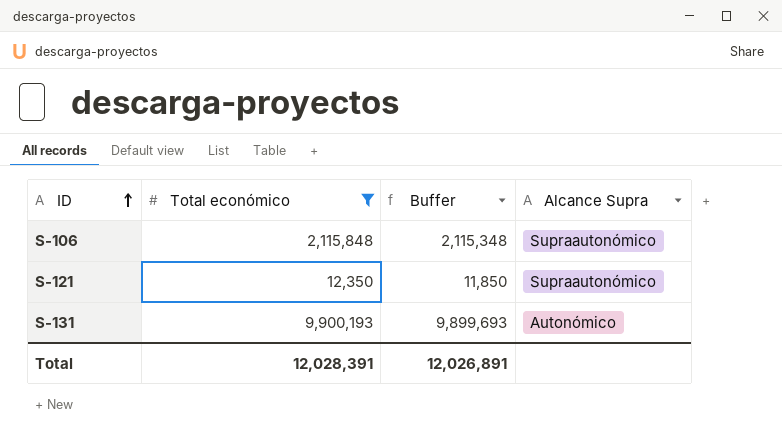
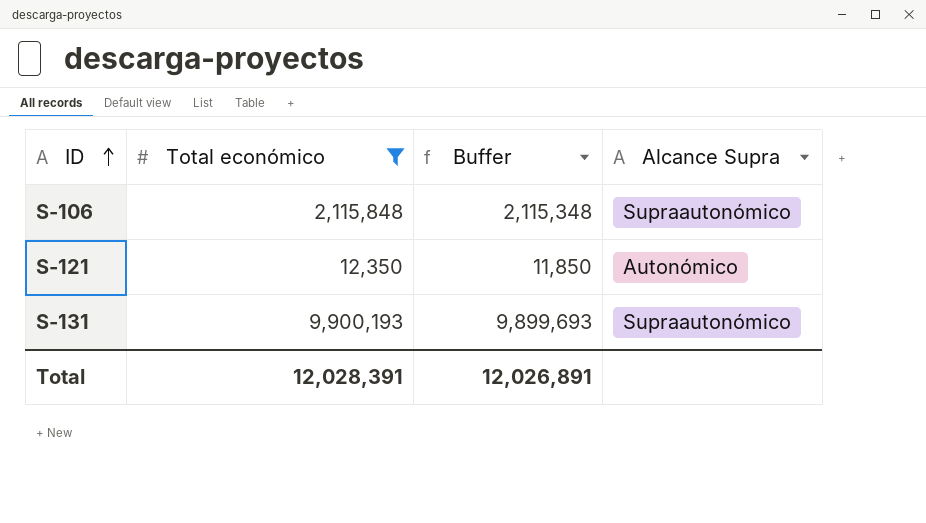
S-121 | Alcance Supra: Supraautonómico -> Autonómico
S-131 | Alcance Supra: Autonómico -> Supraautonómico

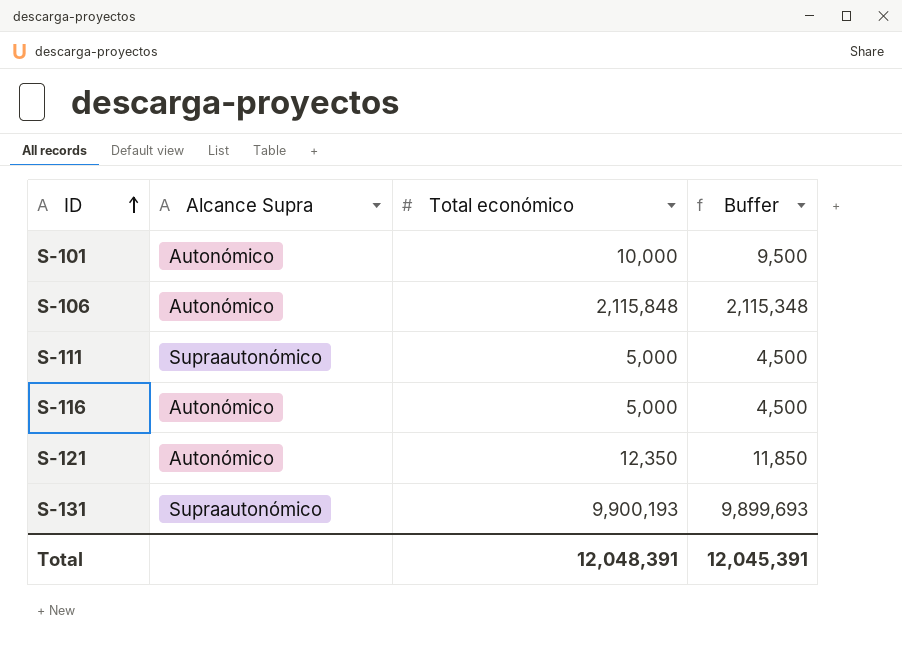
filter: Total económico >= 12,350 -> none
column Alcance Supra | position: 4 -> 2
S-106 | Alcance Supra: Supraautonómico -> Autonómico
Total | Total económico: 12,028,391 -> 12,048,391
Total | Buffer: 12,026,891 -> 12,045,391

